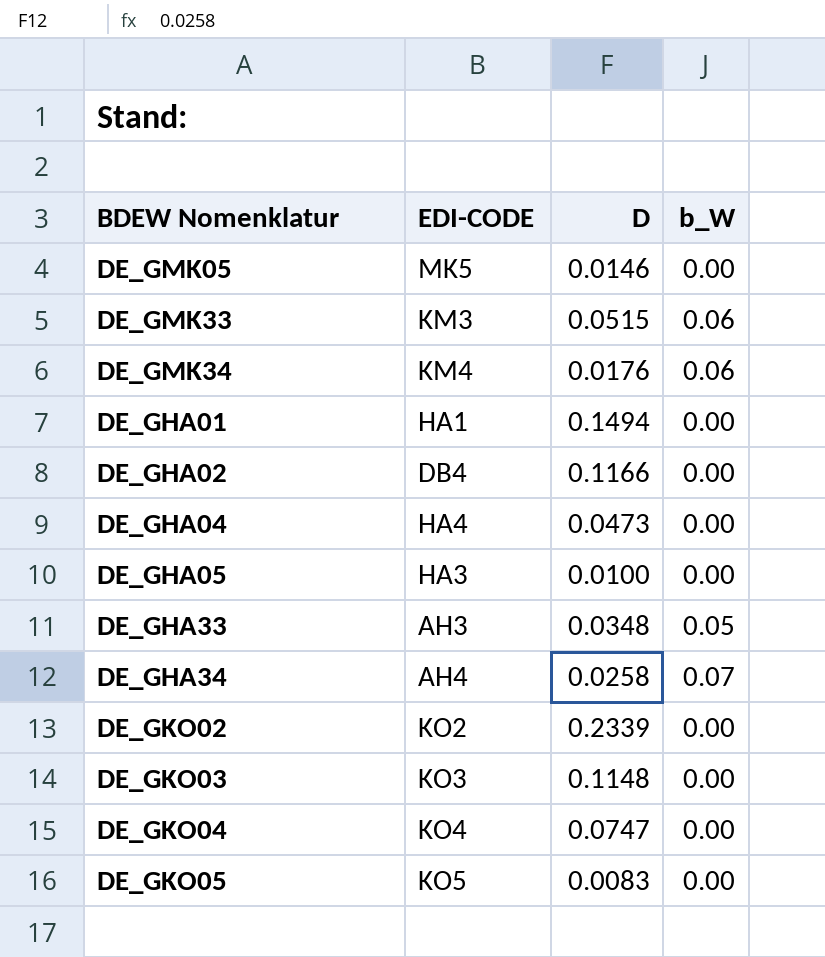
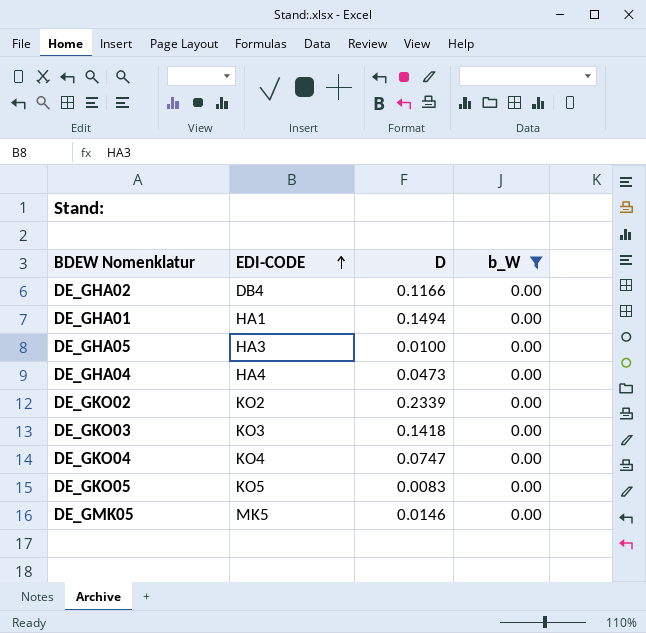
filter: none -> b_W = 0.00
row order: none -> EDI-CODE ascending
DE_GKO03 | D: 0.1148 -> 0.1418

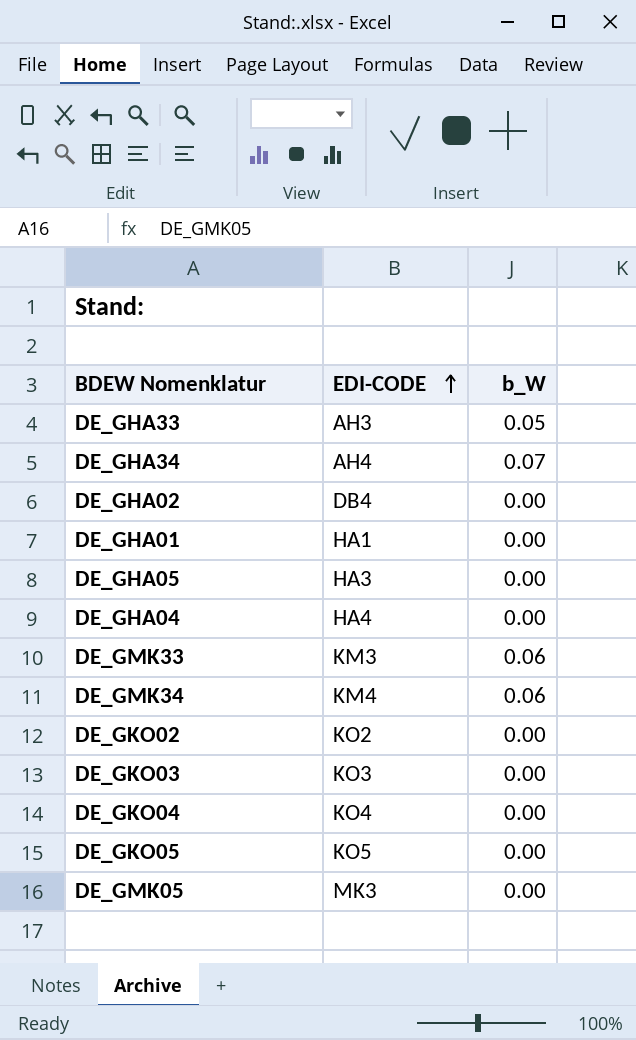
filter: b_W = 0.00 -> none
column D | position: 3 -> none
DE_GMK05 | EDI-CODE: MK5 -> MK3

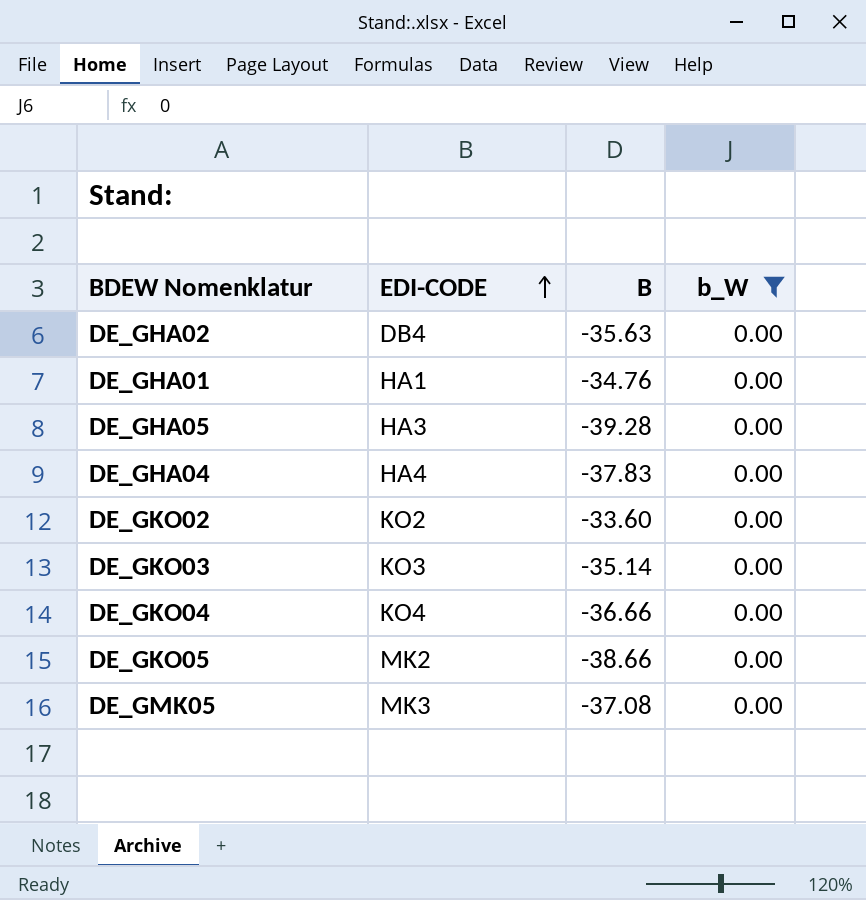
filter: none -> b_W = 0.00
column B | position: none -> 3
DE_GKO05 | EDI-CODE: KO5 -> MK2

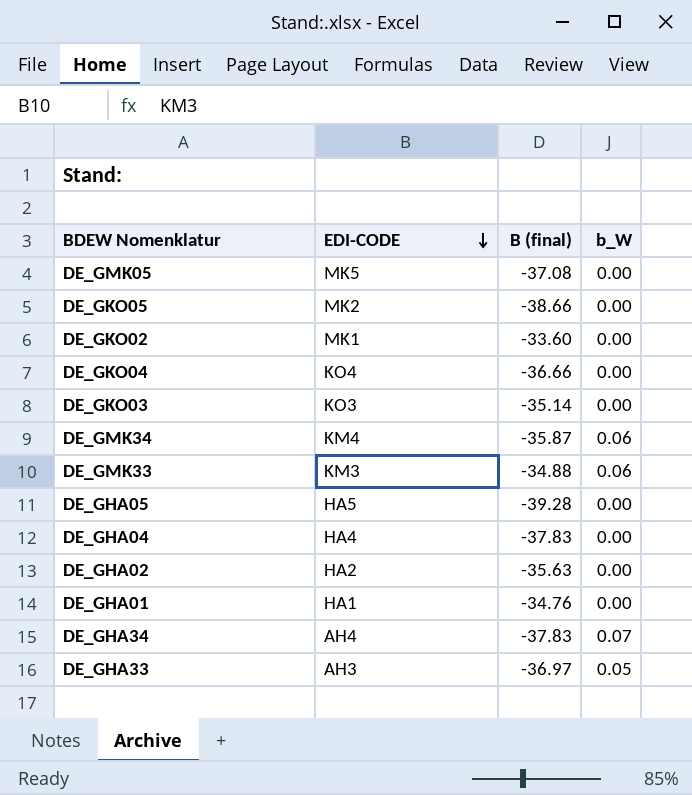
filter: b_W = 0.00 -> none
row order: EDI-CODE ascending -> EDI-CODE descending
column name: B -> B (final)
DE_GMK05 | EDI-CODE: MK3 -> MK5
DE_GKO02 | EDI-CODE: KO2 -> MK1
DE_GHA05 | EDI-CODE: HA3 -> HA5
DE_GHA02 | EDI-CODE: DB4 -> HA2

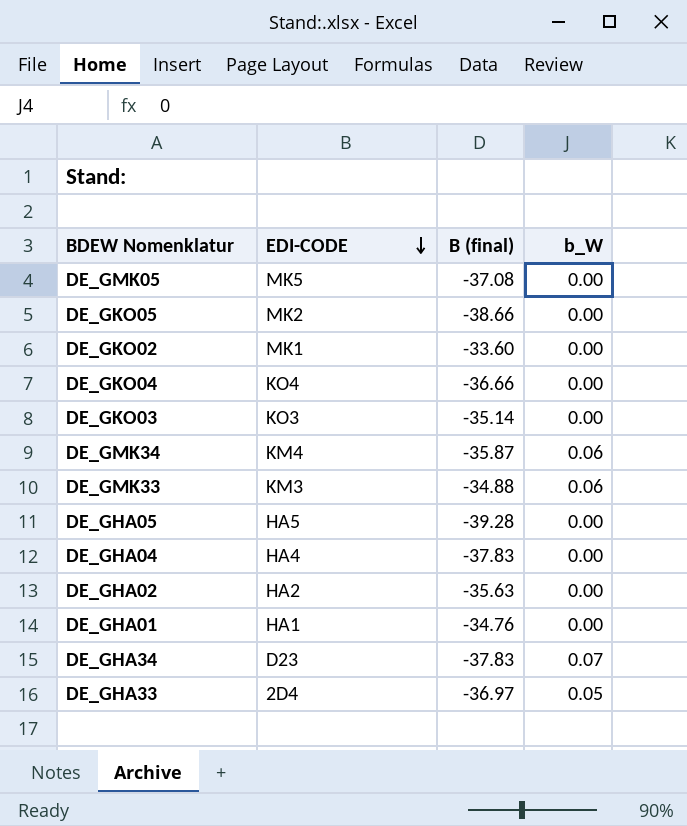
DE_GHA34 | EDI-CODE: AH4 -> D23
DE_GHA33 | EDI-CODE: AH3 -> 2D4

